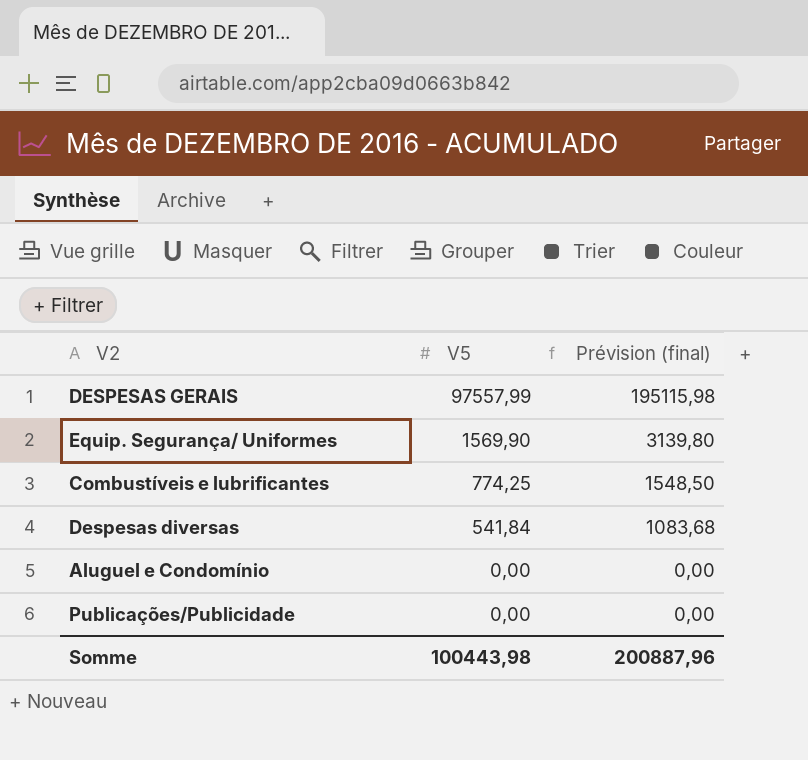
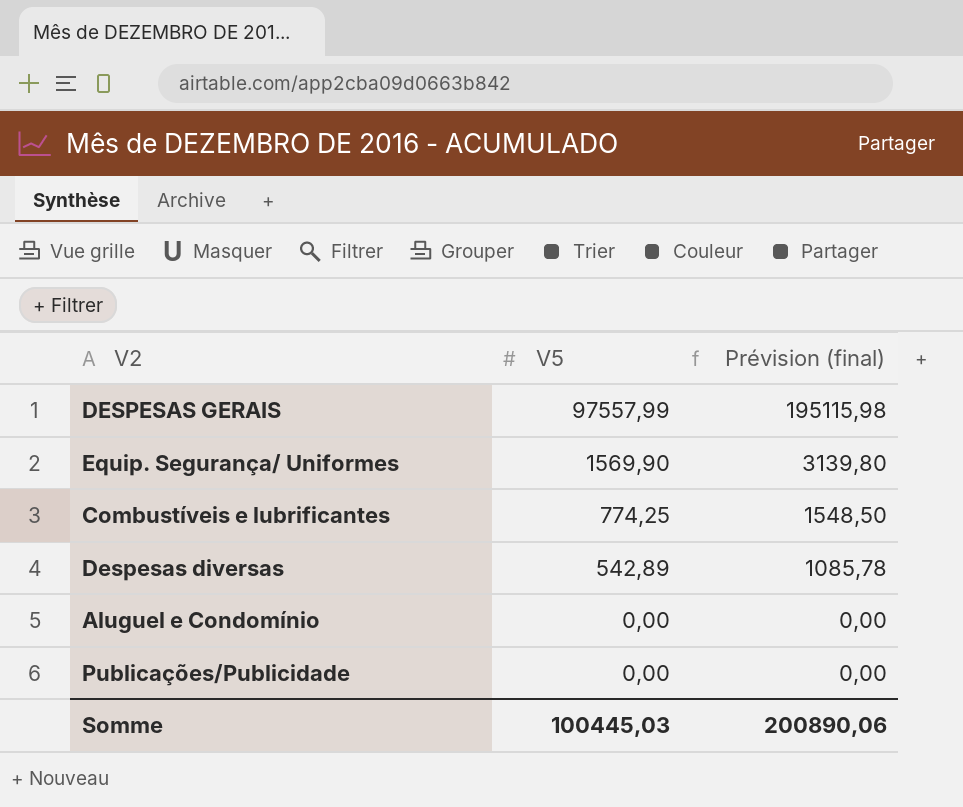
Despesas diversas | V5: 541,84 -> 542,89
Despesas diversas | Prévision (final): 1083,68 -> 1085,78
Somme | V5: 100443,98 -> 100445,03
Somme | Prévision (final): 200887,96 -> 200890,06

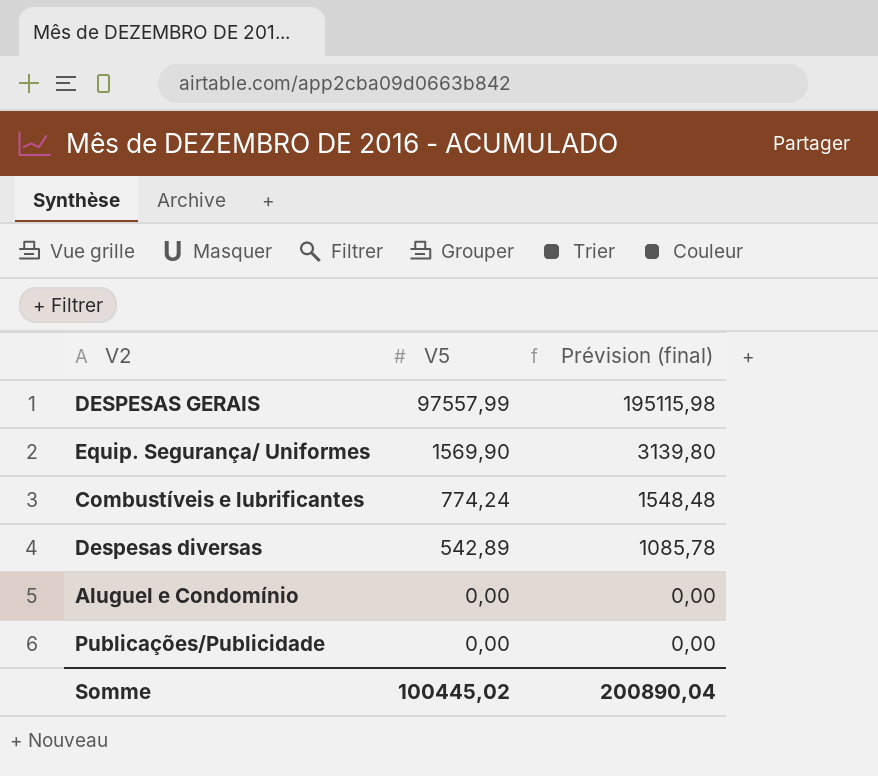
Combustíveis e lubrificantes | V5: 774,25 -> 774,24
Combustíveis e lubrificantes | Prévision (final): 1548,50 -> 1548,48
Somme | V5: 100445,03 -> 100445,02
Somme | Prévision (final): 200890,06 -> 200890,04

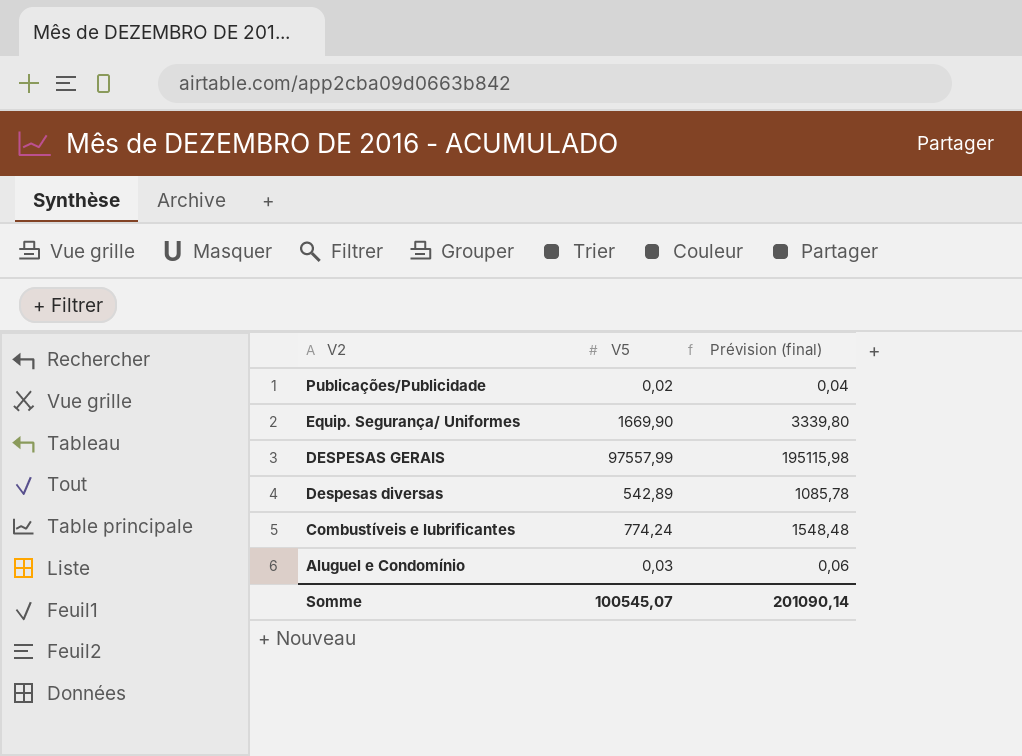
row order: V5 descending -> V2 descending
Publicações/Publicidade | V5: 0,00 -> 0,02
Publicações/Publicidade | Prévision (final): 0,00 -> 0,04
Equip. Segurança/ Uniformes | V5: 1569,90 -> 1669,90
Equip. Segurança/ Uniformes | Prévision (final): 3139,80 -> 3339,80
Aluguel e Condomínio | V5: 0,00 -> 0,03
Aluguel e Condomínio | Prévision (final): 0,00 -> 0,06
Somme | V5: 100445,02 -> 100545,07
Somme | Prévision (final): 200890,04 -> 201090,14

